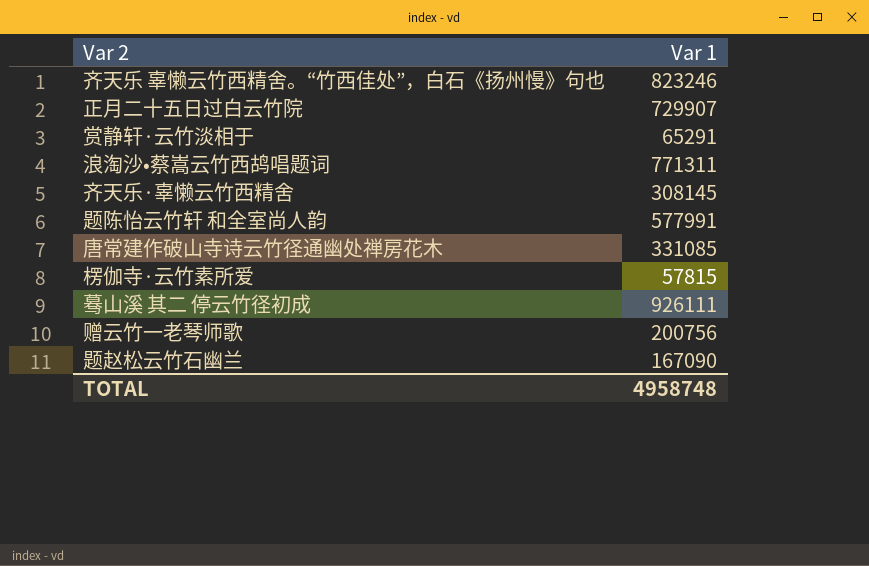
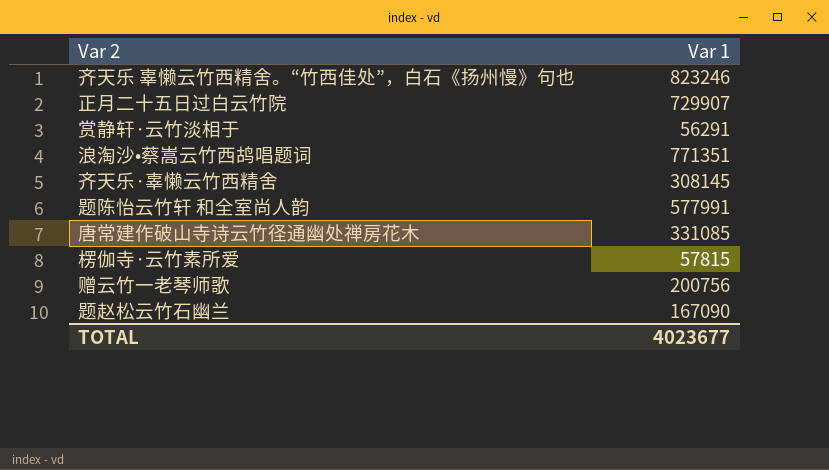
row 蓦山溪 其二 停云竹径初成: 926111 -> none
赏静轩·云竹淡相于 | Var 1: 65291 -> 56291
浪淘沙•蔡嵩云竹西鸪唱题词 | Var 1: 771311 -> 771351
TOTAL | Var 1: 4958748 -> 4023677

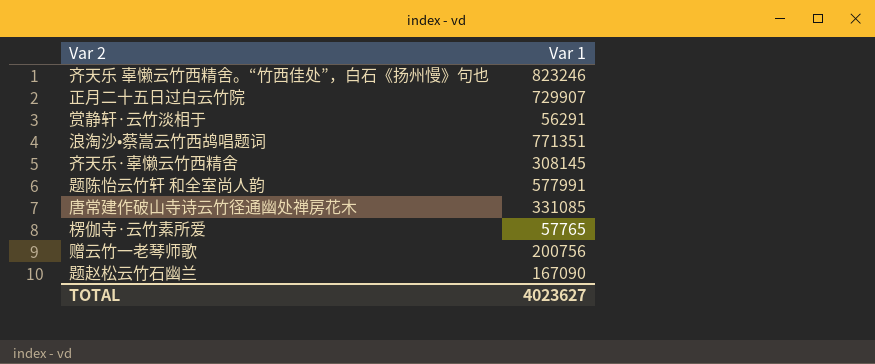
楞伽寺·云竹素所爱 | Var 1: 57815 -> 57765
TOTAL | Var 1: 4023677 -> 4023627

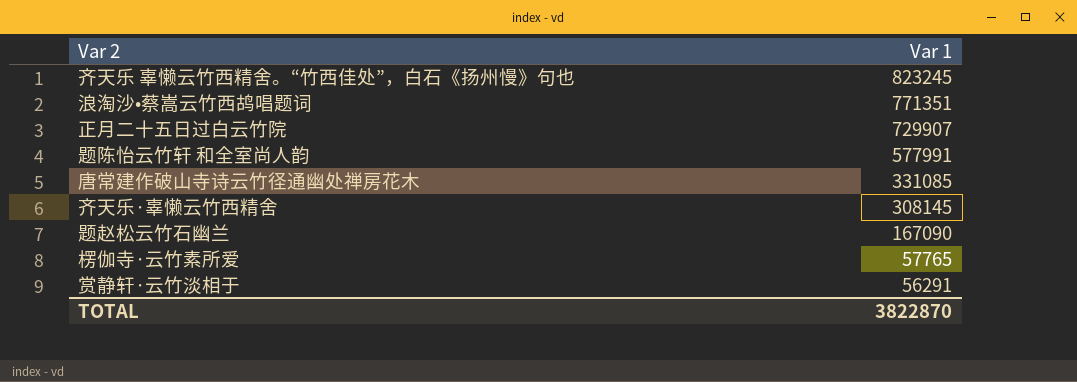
row order: none -> Var 1 descending
row 赠云竹一老琴师歌: 200756 -> none
齐天乐 辜懒云竹西精舍。“竹西佳处”，白石《扬州慢》句也 | Var 1: 823246 -> 823245
TOTAL | Var 1: 4023627 -> 3822870

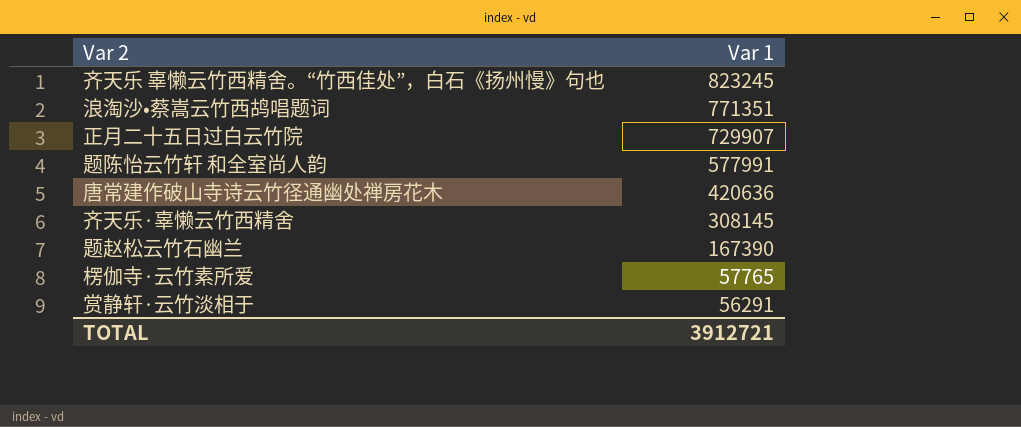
唐常建作破山寺诗云竹径通幽处禅房花木 | Var 1: 331085 -> 420636
题赵松云竹石幽兰 | Var 1: 167090 -> 167390
TOTAL | Var 1: 3822870 -> 3912721

